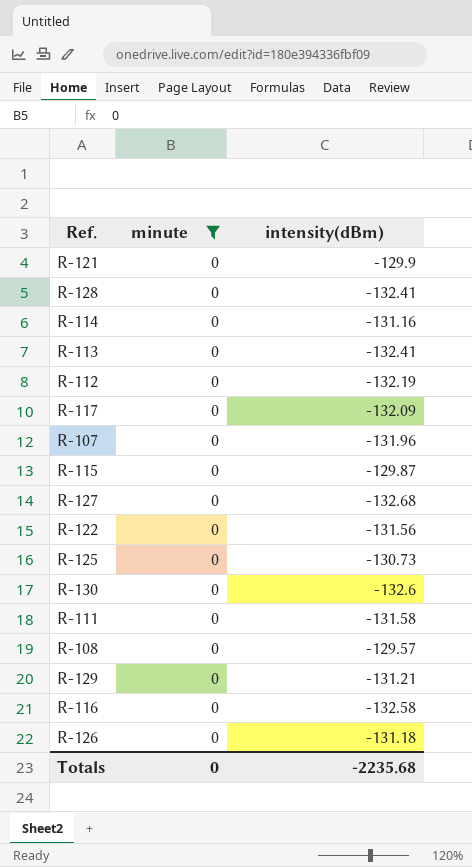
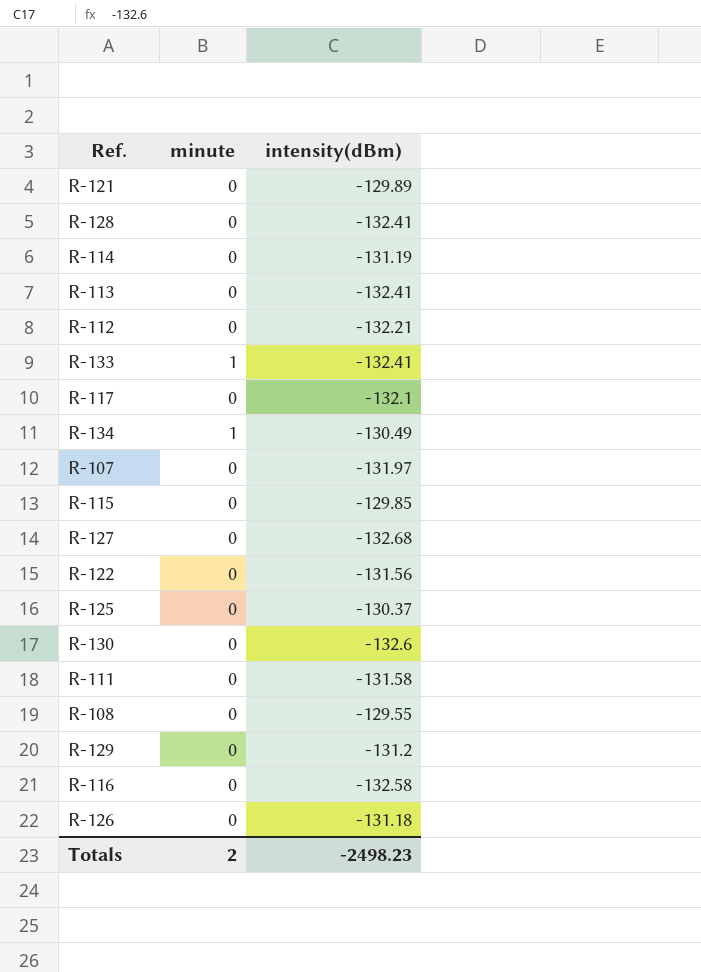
filter: minute = 0 -> none
R-121 | intensity(dBm): -129.9 -> -129.89
R-114 | intensity(dBm): -131.16 -> -131.19
R-112 | intensity(dBm): -132.19 -> -132.21
R-117 | intensity(dBm): -132.09 -> -132.1
R-107 | intensity(dBm): -131.96 -> -131.97
R-115 | intensity(dBm): -129.87 -> -129.85
R-125 | intensity(dBm): -130.73 -> -130.37
R-108 | intensity(dBm): -129.57 -> -129.55
R-129 | intensity(dBm): -131.21 -> -131.2
Totals | minute: 0 -> 2
Totals | intensity(dBm): -2235.68 -> -2498.23

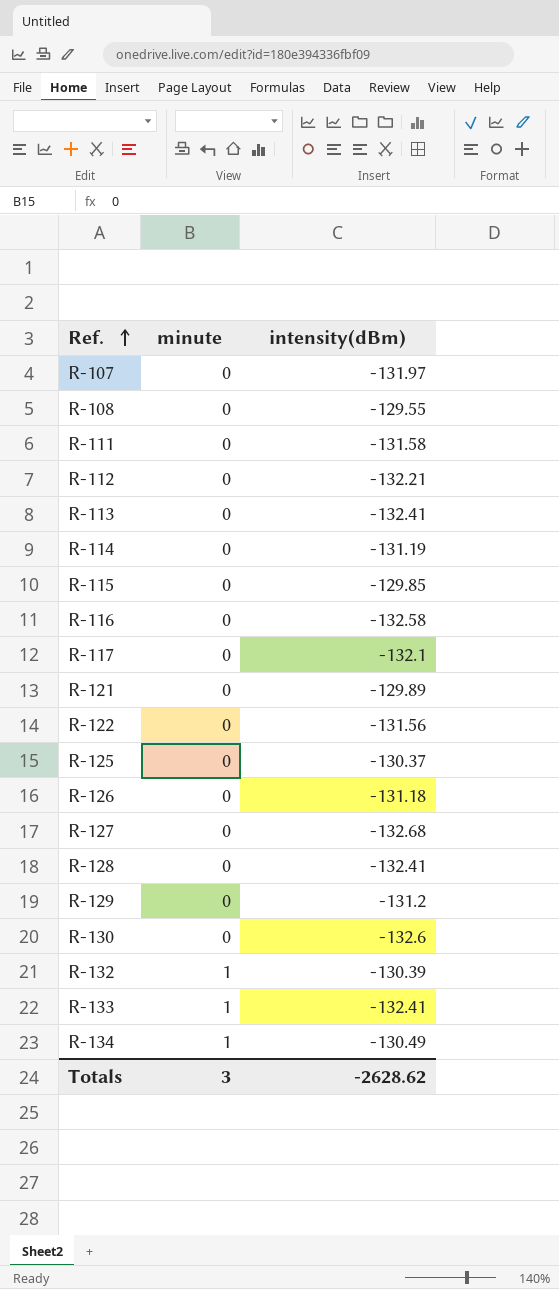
row order: none -> Ref. ascending
row R-132: none -> 1 | -130.39
Totals | minute: 2 -> 3
Totals | intensity(dBm): -2498.23 -> -2628.62

